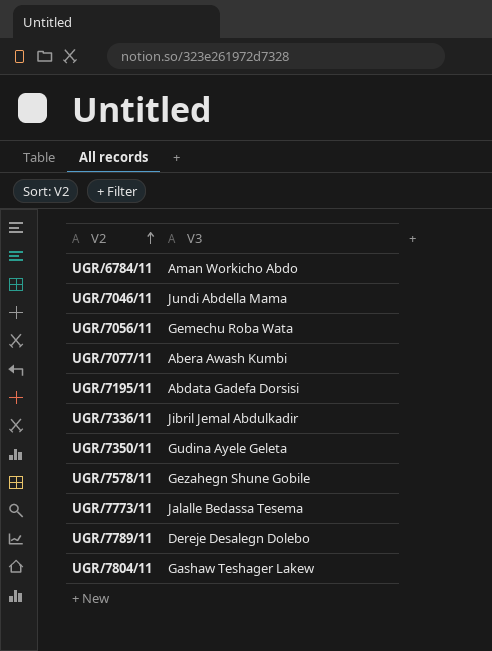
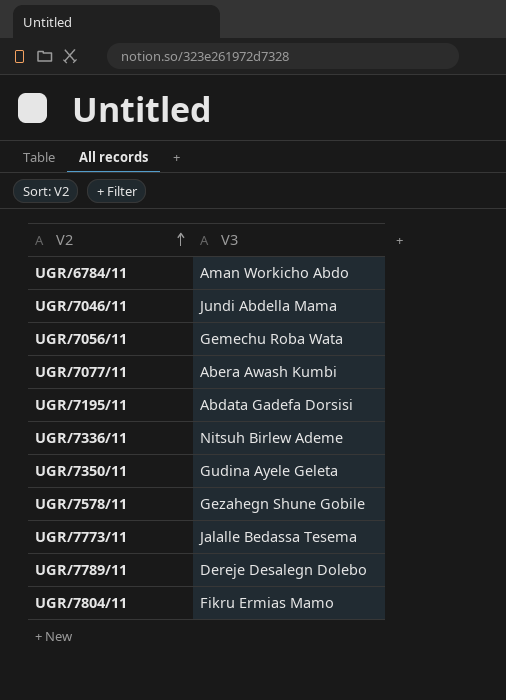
UGR/7336/11 | V3: Jibril Jemal Abdulkadir -> Nitsuh Birlew Ademe
UGR/7804/11 | V3: Gashaw Teshager Lakew -> Fikru Ermias Mamo

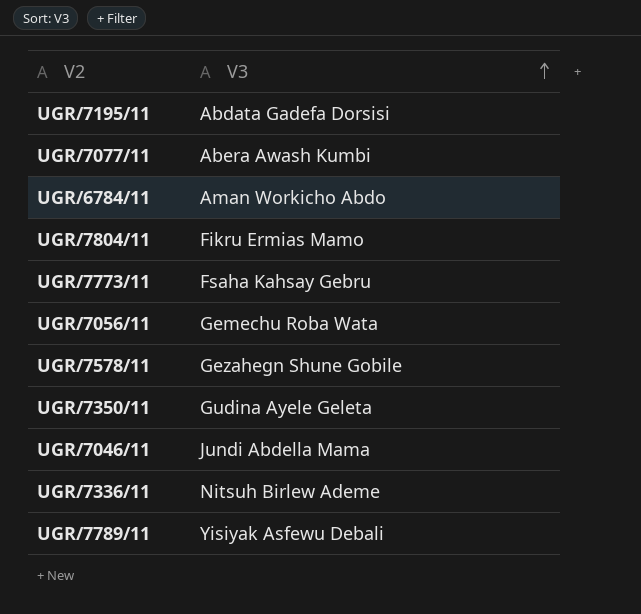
row order: V2 ascending -> V3 ascending
UGR/7773/11 | V3: Jalalle Bedassa Tesema -> Fsaha Kahsay Gebru
UGR/7789/11 | V3: Dereje Desalegn Dolebo -> Yisiyak Asfewu Debali

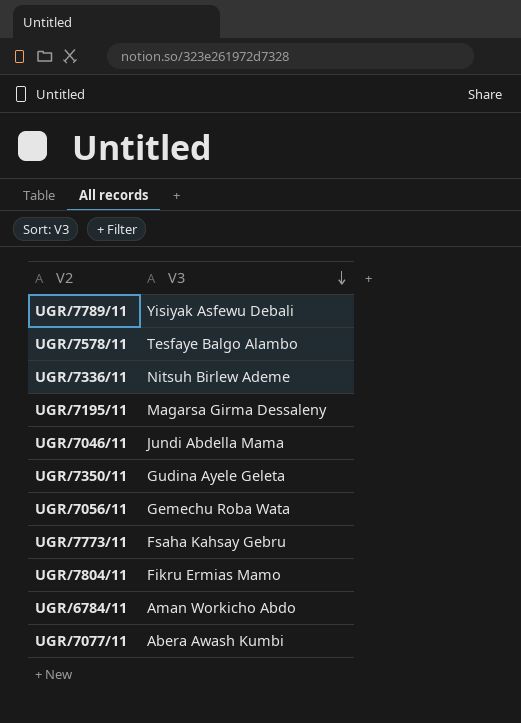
row order: V3 ascending -> V3 descending
UGR/7578/11 | V3: Gezahegn Shune Gobile -> Tesfaye Balgo Alambo
UGR/7195/11 | V3: Abdata Gadefa Dorsisi -> Magarsa Girma Dessaleny

